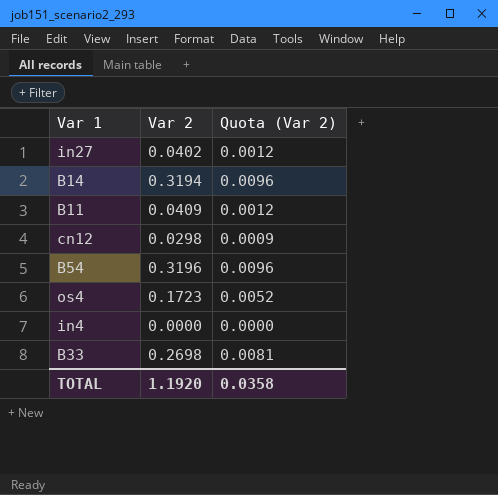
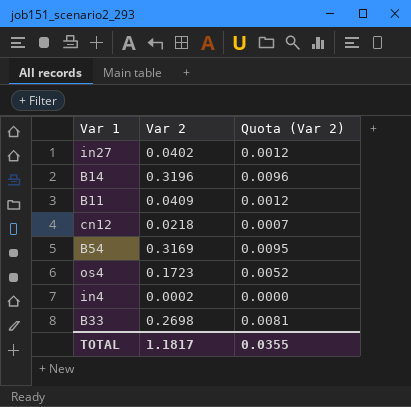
B14 | Var 2: 0.3194 -> 0.3196
cn12 | Var 2: 0.0298 -> 0.0218
cn12 | Quota (Var 2): 0.0009 -> 0.0007
B54 | Var 2: 0.3196 -> 0.3169
B54 | Quota (Var 2): 0.0096 -> 0.0095
in4 | Var 2: 0.0000 -> 0.0002
TOTAL | Var 2: 1.1920 -> 1.1817
TOTAL | Quota (Var 2): 0.0358 -> 0.0355

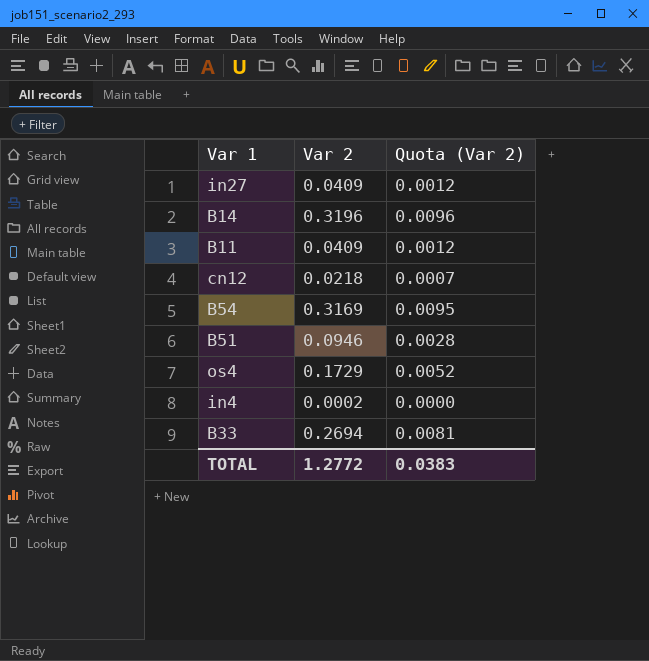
in27 | Var 2: 0.0402 -> 0.0409
row B51: none -> 0.0946 | 0.0028
os4 | Var 2: 0.1723 -> 0.1729
B33 | Var 2: 0.2698 -> 0.2694
TOTAL | Var 2: 1.1817 -> 1.2772
TOTAL | Quota (Var 2): 0.0355 -> 0.0383

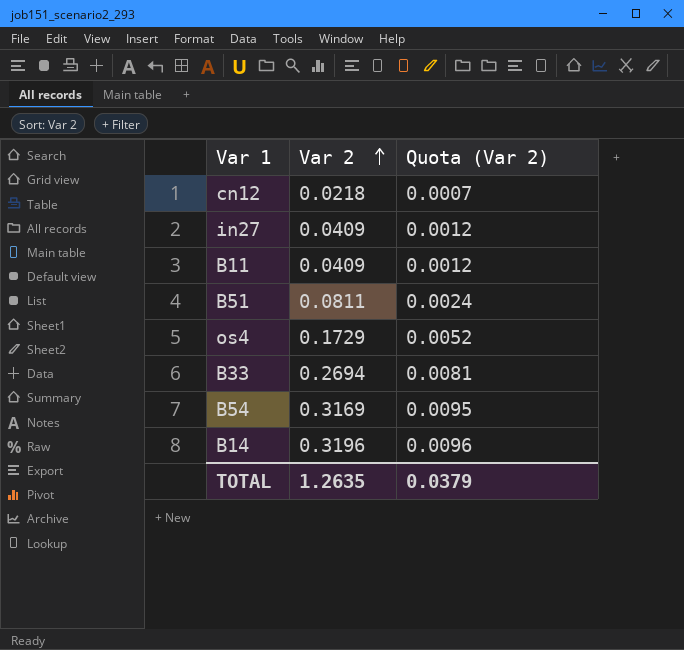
row order: none -> Var 2 ascending
row in4: 0.0002 | 0.0000 -> none
B51 | Var 2: 0.0946 -> 0.0811
B51 | Quota (Var 2): 0.0028 -> 0.0024
TOTAL | Var 2: 1.2772 -> 1.2635
TOTAL | Quota (Var 2): 0.0383 -> 0.0379

